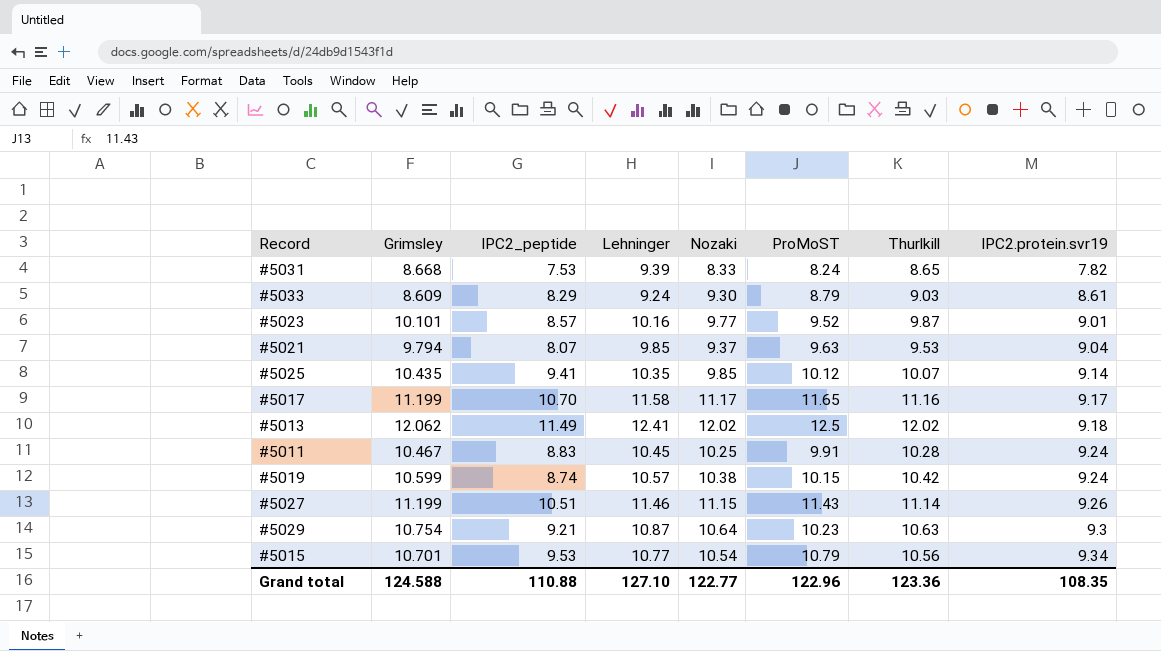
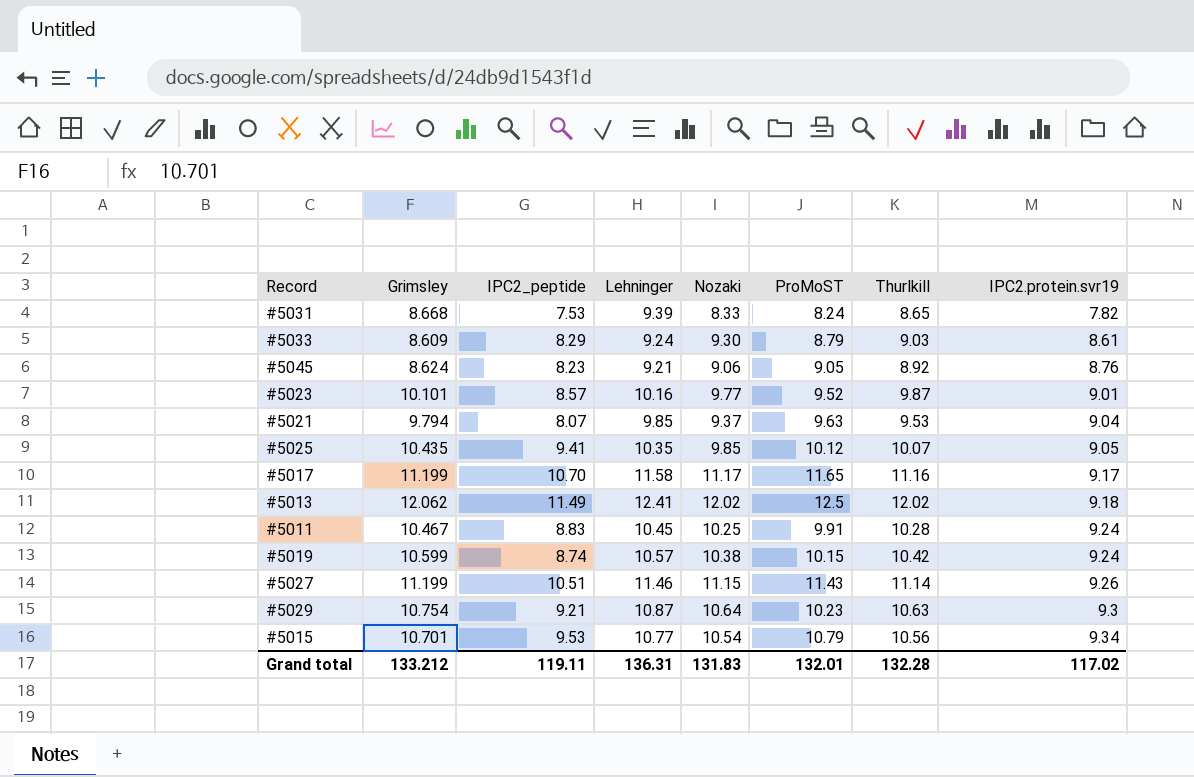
row #5045: none -> 8.624 | 8.23 | 9.21 | 9.06 | 9.05 | 8.92 | 8.76
#5025 | IPC2.protein.svr19: 9.14 -> 9.05
Grand total | Grimsley: 124.588 -> 133.212
Grand total | IPC2_peptide: 110.88 -> 119.11
Grand total | Lehninger: 127.10 -> 136.31
Grand total | Nozaki: 122.77 -> 131.83
Grand total | ProMoST: 122.96 -> 132.01
Grand total | Thurlkill: 123.36 -> 132.28
Grand total | IPC2.protein.svr19: 108.35 -> 117.02

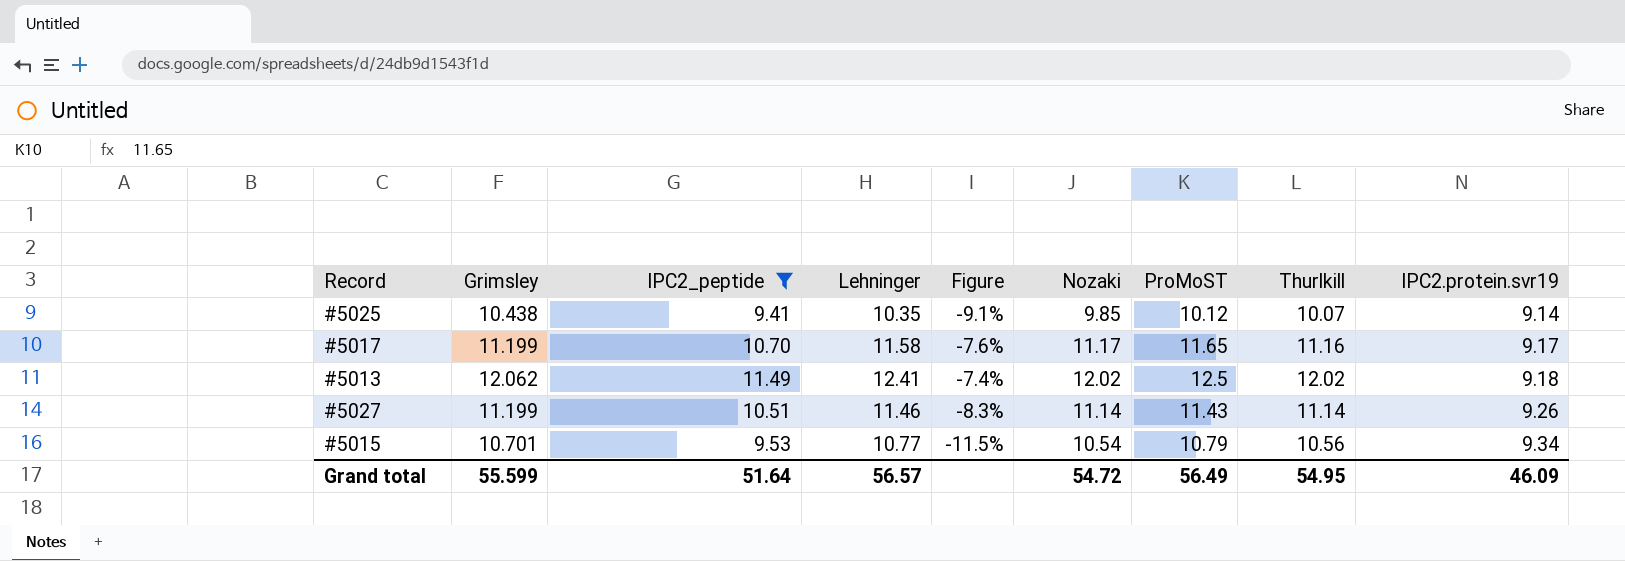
filter: none -> IPC2_peptide >= 9.41
column Figure | formula: none -> ([IPC2_peptide] - [Lehninger]) / [Lehninger]
#5025 | Grimsley: 10.435 -> 10.438
#5025 | IPC2.protein.svr19: 9.05 -> 9.14
#5027 | Nozaki: 11.15 -> 11.14
Grand total | Grimsley: 133.212 -> 55.599
Grand total | IPC2_peptide: 119.11 -> 51.64
Grand total | Lehninger: 136.31 -> 56.57
Grand total | Nozaki: 131.83 -> 54.72
Grand total | ProMoST: 132.01 -> 56.49
Grand total | Thurlkill: 132.28 -> 54.95
Grand total | IPC2.protein.svr19: 117.02 -> 46.09

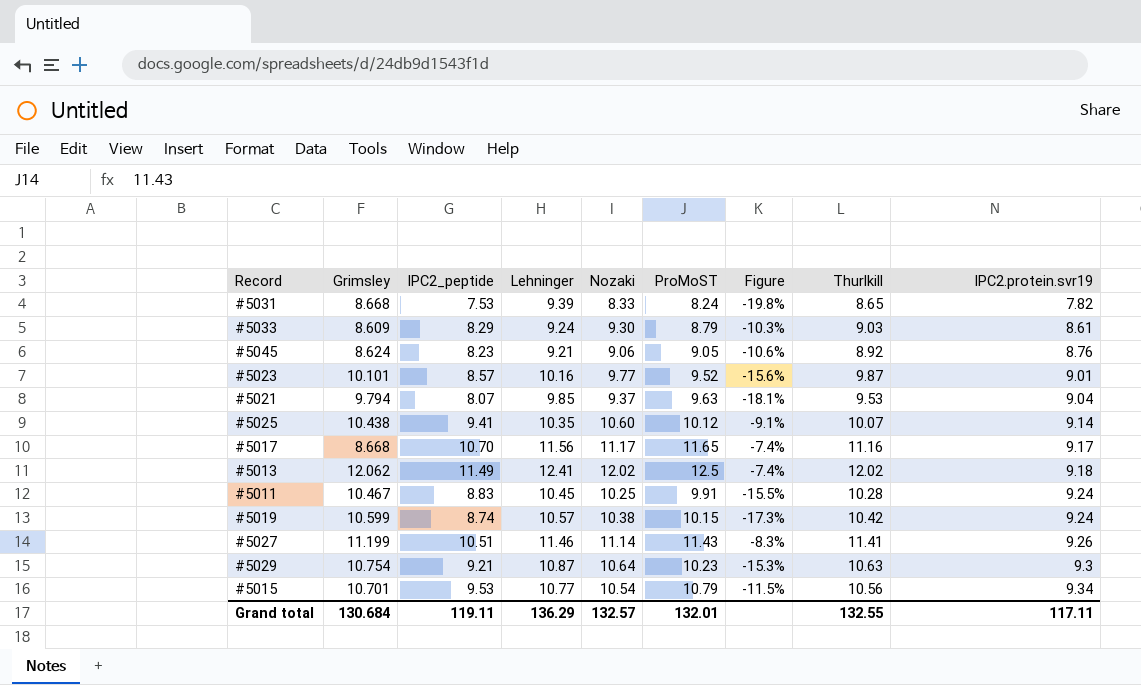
filter: IPC2_peptide >= 9.41 -> none
column Figure | position: 5 -> 7
#5025 | Nozaki: 9.85 -> 10.60
#5017 | Grimsley: 11.199 -> 8.668
#5017 | Lehninger: 11.58 -> 11.56
#5017 | Figure: -7.6% -> -7.4%
#5027 | Thurlkill: 11.14 -> 11.41
Grand total | Grimsley: 55.599 -> 130.684
Grand total | IPC2_peptide: 51.64 -> 119.11
Grand total | Lehninger: 56.57 -> 136.29
Grand total | Nozaki: 54.72 -> 132.57
Grand total | ProMoST: 56.49 -> 132.01
Grand total | Thurlkill: 54.95 -> 132.55
Grand total | IPC2.protein.svr19: 46.09 -> 117.11

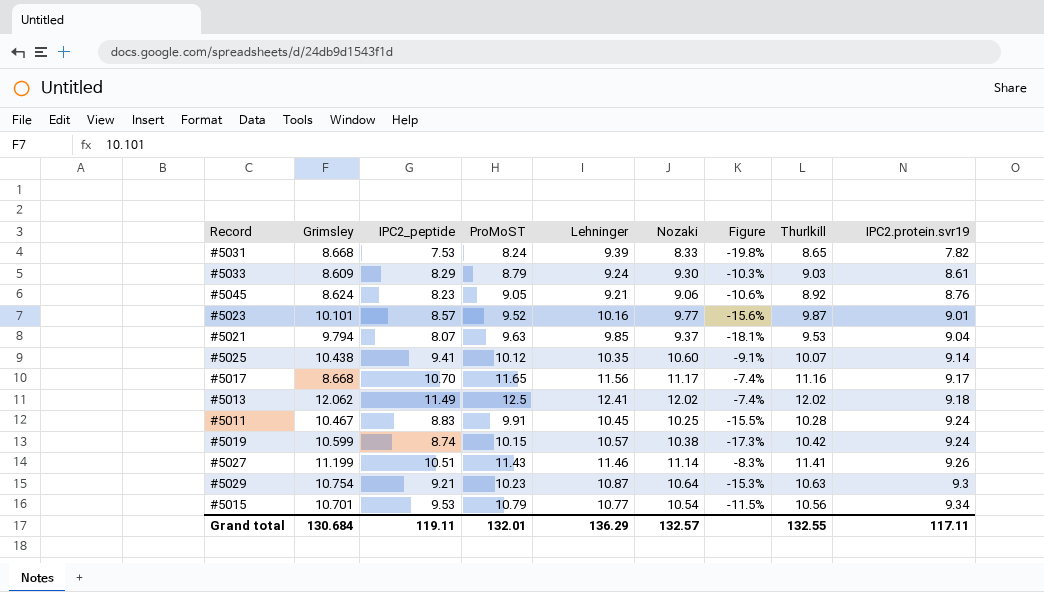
column ProMoST | position: 6 -> 4

